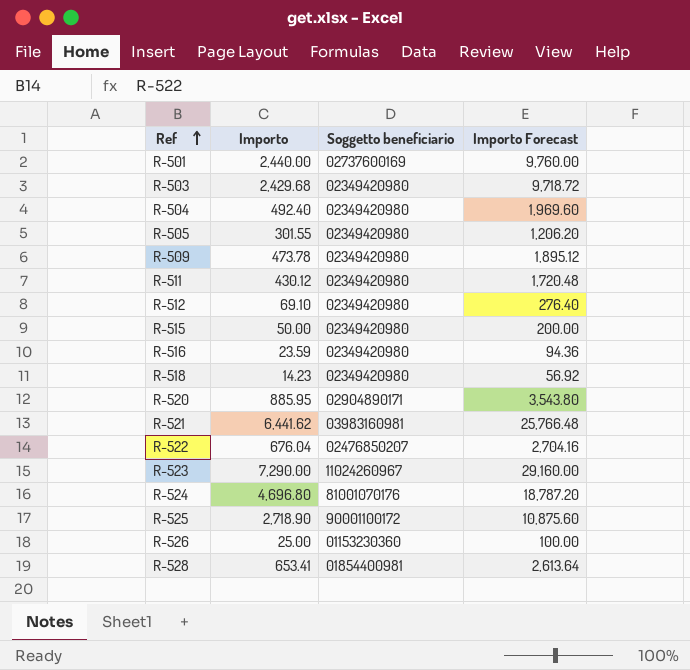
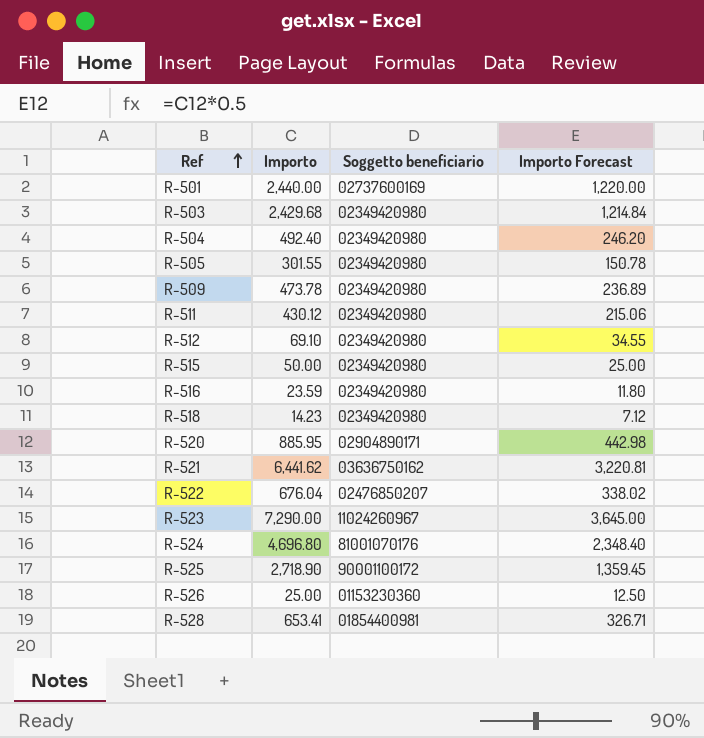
column Importo Forecast | formula: [Importo] * 4 -> [Importo] * 0.5
R-521 | Soggetto beneficiario: 03983160981 -> 03636750162

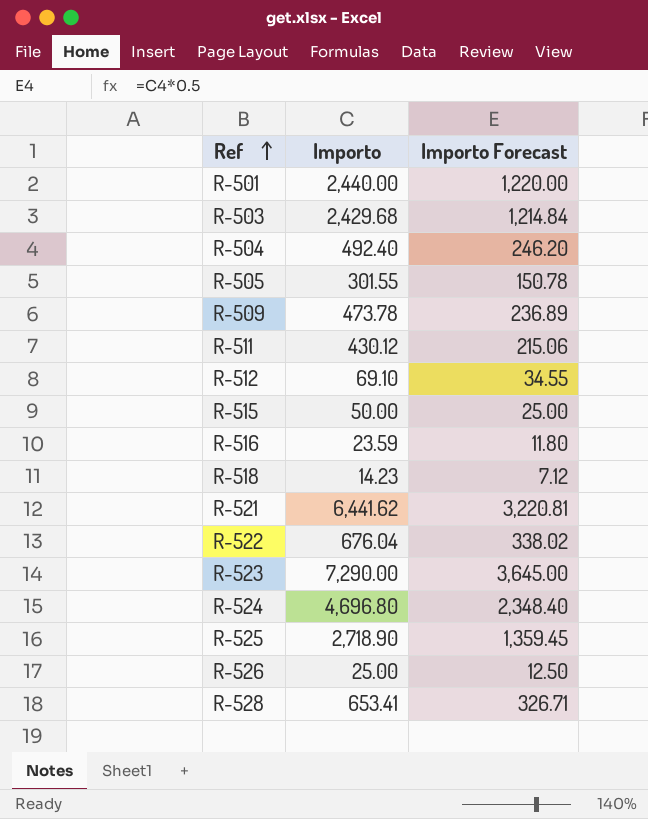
column Soggetto beneficiario | position: 3 -> none
row R-520: 885.95 | 02904890171 | 442.98 -> none

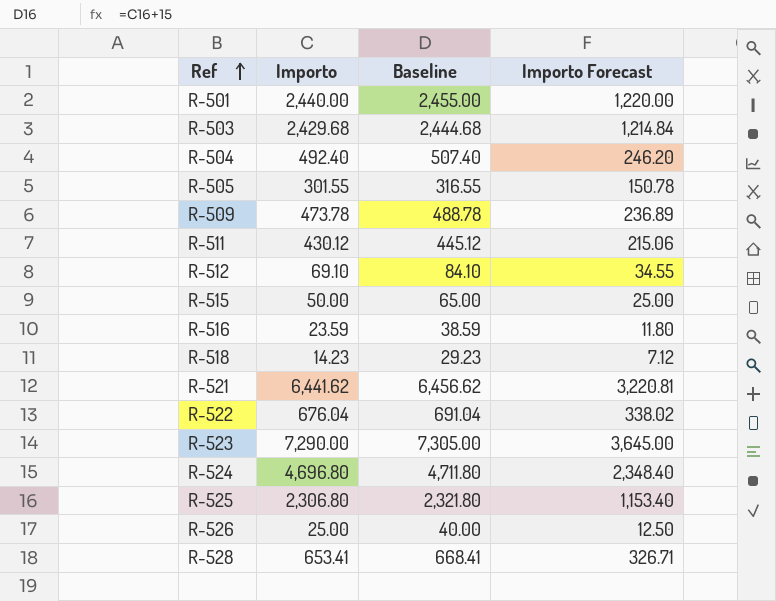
column Baseline | formula: none -> [Importo] + 15
R-525 | Importo: 2,718.90 -> 2,306.80
R-525 | Importo Forecast: 1,359.45 -> 1,153.40

